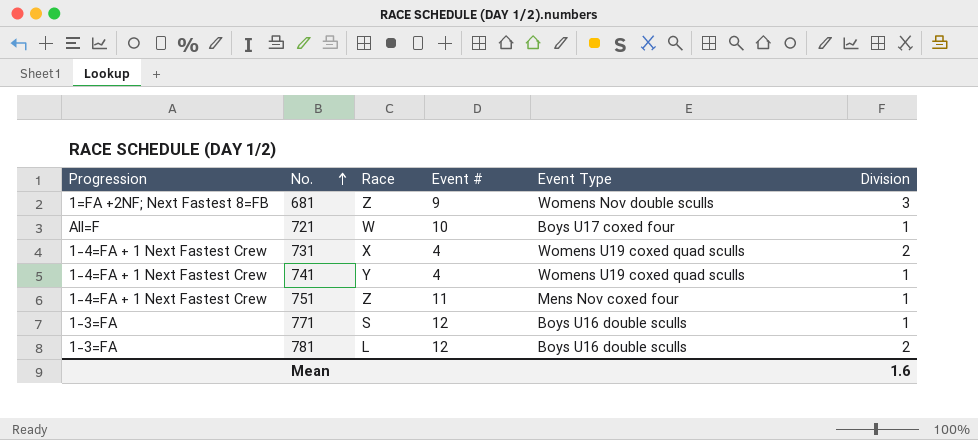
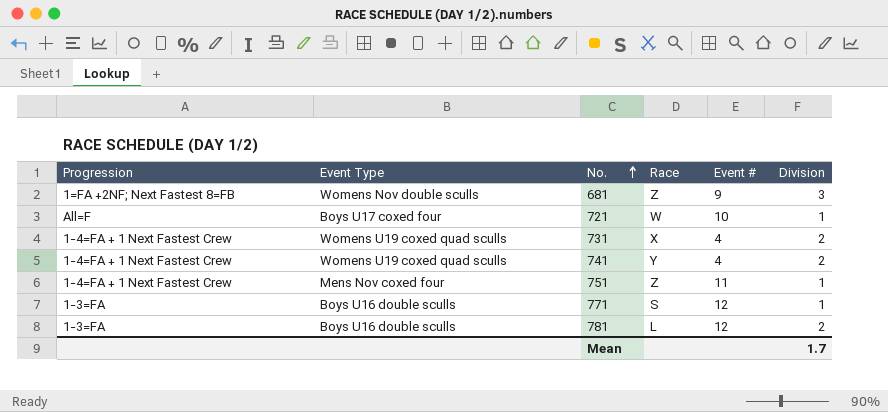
column Event Type | position: 5 -> 2
741 | Division: 1 -> 2
Mean | Division: 1.6 -> 1.7

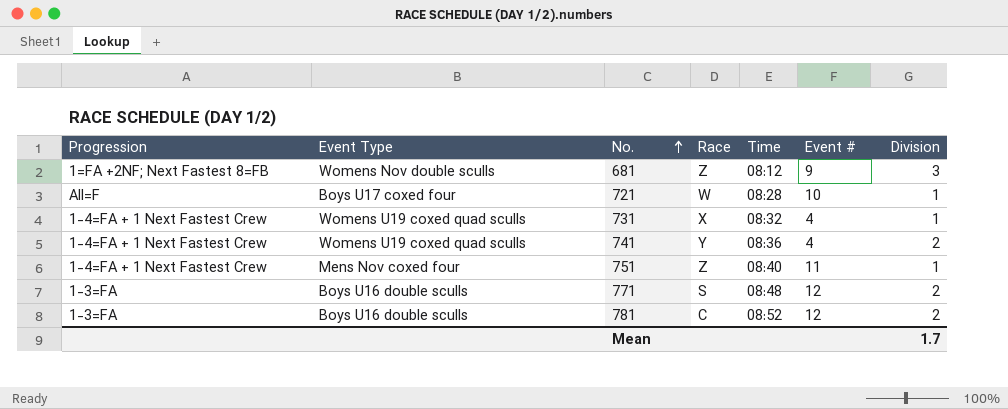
column Time | position: none -> 5
731 | Division: 2 -> 1
771 | Division: 1 -> 2
781 | Race: L -> C

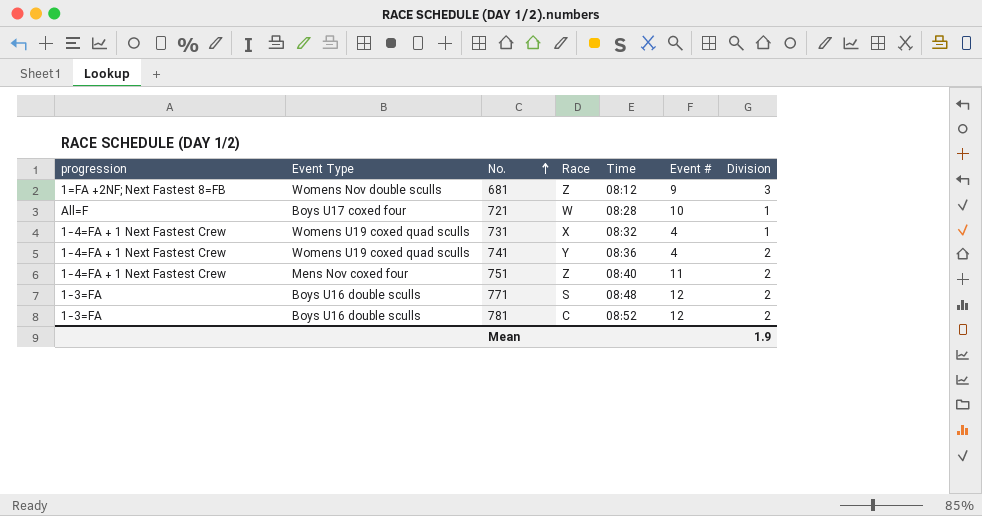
column name: Progression -> progression
751 | Division: 1 -> 2
Mean | Division: 1.7 -> 1.9

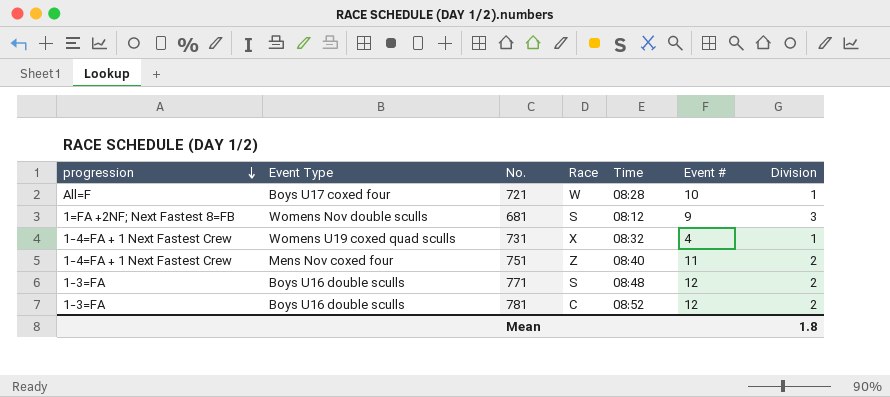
row order: No. ascending -> progression descending
row 741: 1-4=FA + 1 Next Fastest Crew | Womens U19 coxed quad sculls | Y | 08:36 | 4 | 2 -> none
681 | Race: Z -> S
Mean | Division: 1.9 -> 1.8

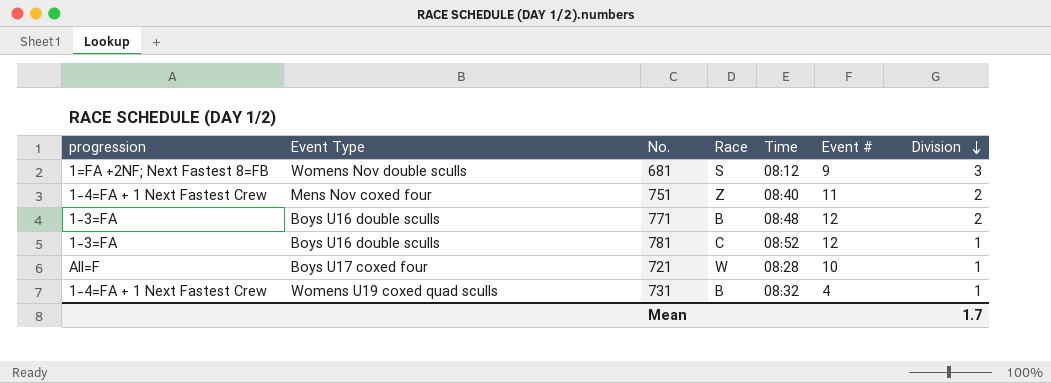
row order: progression descending -> Division descending
771 | Race: S -> B
781 | Division: 2 -> 1
731 | Race: X -> B
Mean | Division: 1.8 -> 1.7

